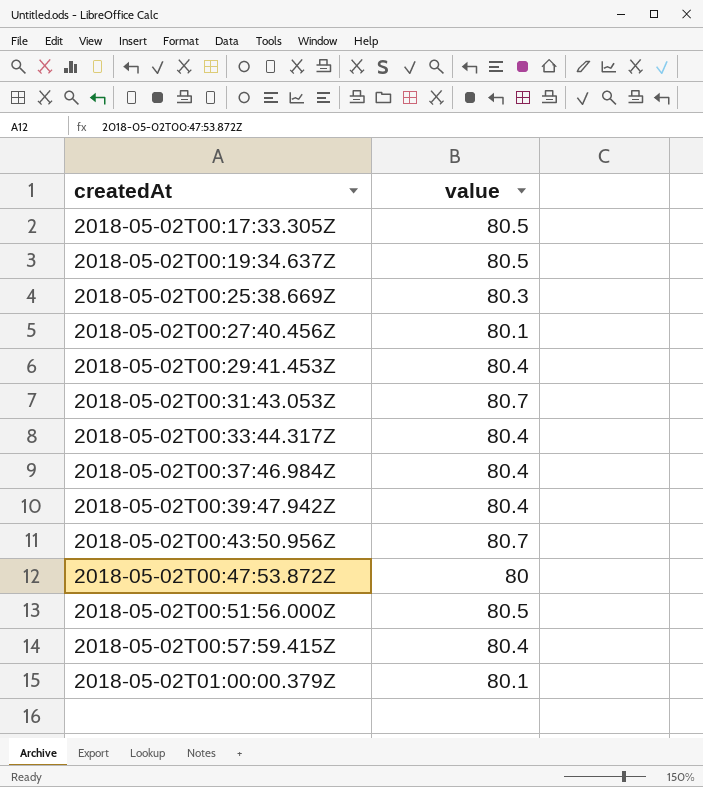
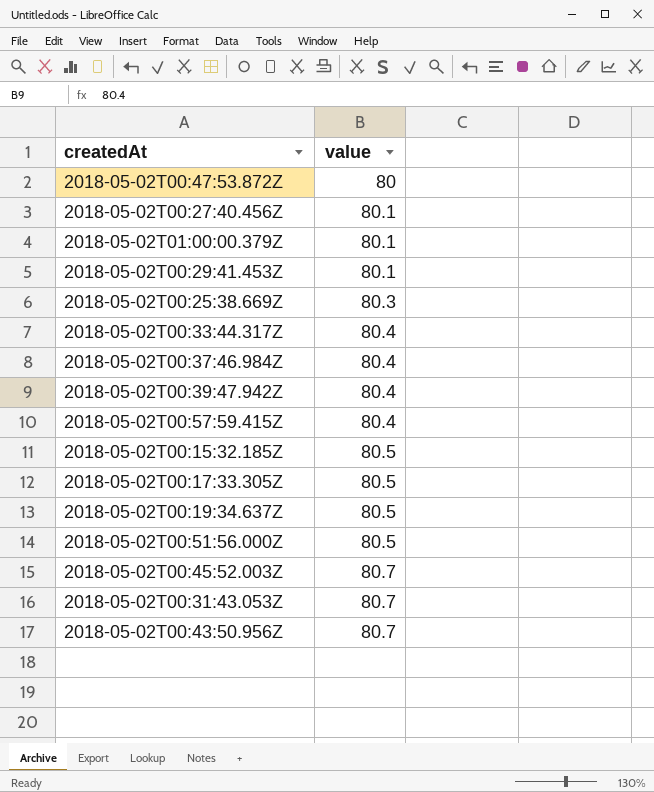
row order: createdAt ascending -> value ascending
2018-05-02T00:29:41.453Z | value: 80.4 -> 80.1
row 2018-05-02T00:15:32.185Z: none -> 80.5
row 2018-05-02T00:45:52.003Z: none -> 80.7

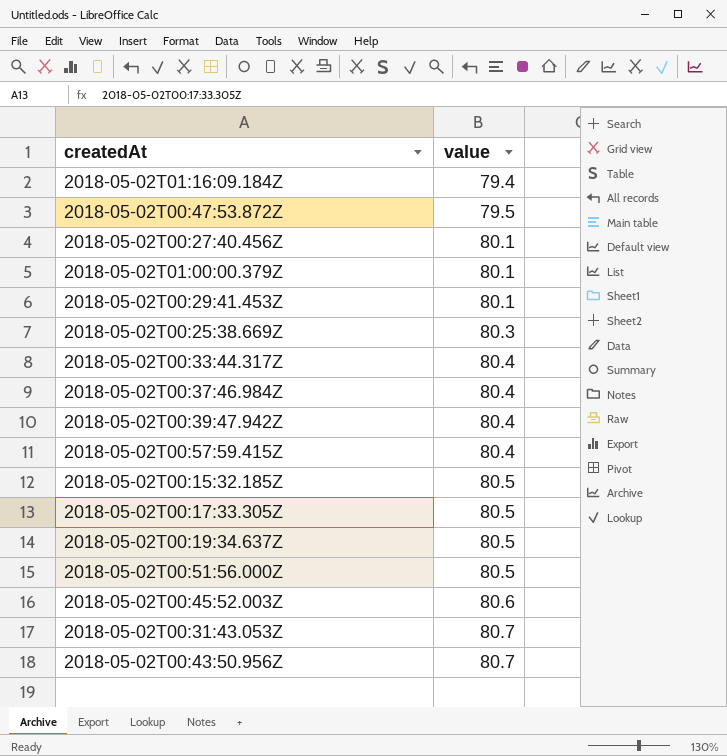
row 2018-05-02T01:16:09.184Z: none -> 79.4
2018-05-02T00:47:53.872Z | value: 80 -> 79.5
2018-05-02T00:45:52.003Z | value: 80.7 -> 80.6

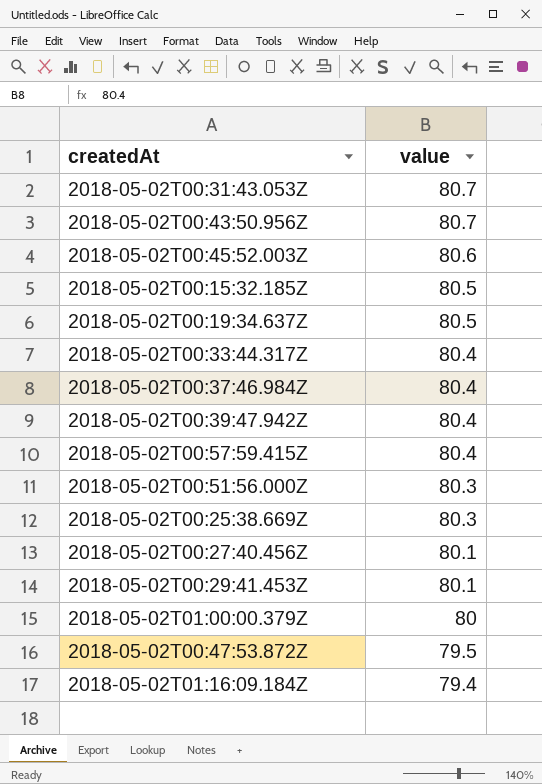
row order: value ascending -> value descending
row 2018-05-02T00:17:33.305Z: 80.5 -> none
2018-05-02T00:51:56.000Z | value: 80.5 -> 80.3
2018-05-02T01:00:00.379Z | value: 80.1 -> 80

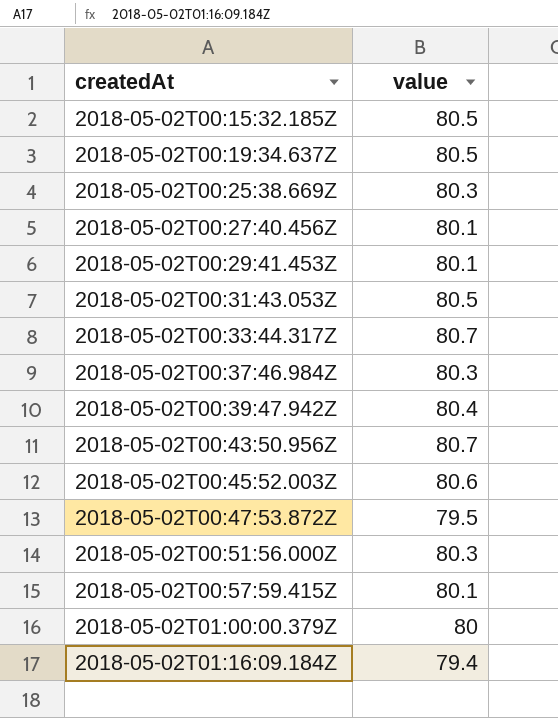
row order: value descending -> createdAt ascending
2018-05-02T00:31:43.053Z | value: 80.7 -> 80.5
2018-05-02T00:33:44.317Z | value: 80.4 -> 80.7
2018-05-02T00:37:46.984Z | value: 80.4 -> 80.3
2018-05-02T00:57:59.415Z | value: 80.4 -> 80.1

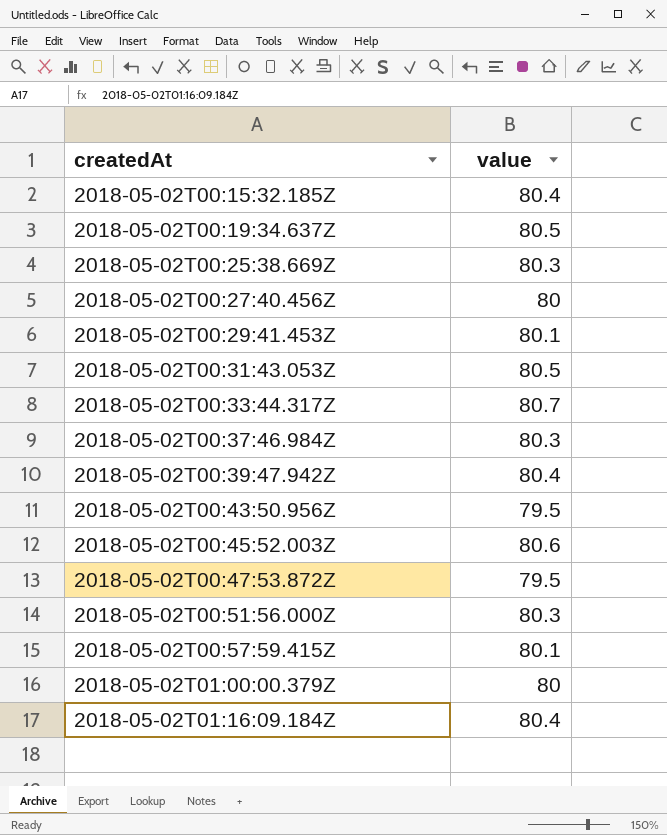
2018-05-02T00:15:32.185Z | value: 80.5 -> 80.4
2018-05-02T00:27:40.456Z | value: 80.1 -> 80
2018-05-02T00:43:50.956Z | value: 80.7 -> 79.5
2018-05-02T01:16:09.184Z | value: 79.4 -> 80.4

